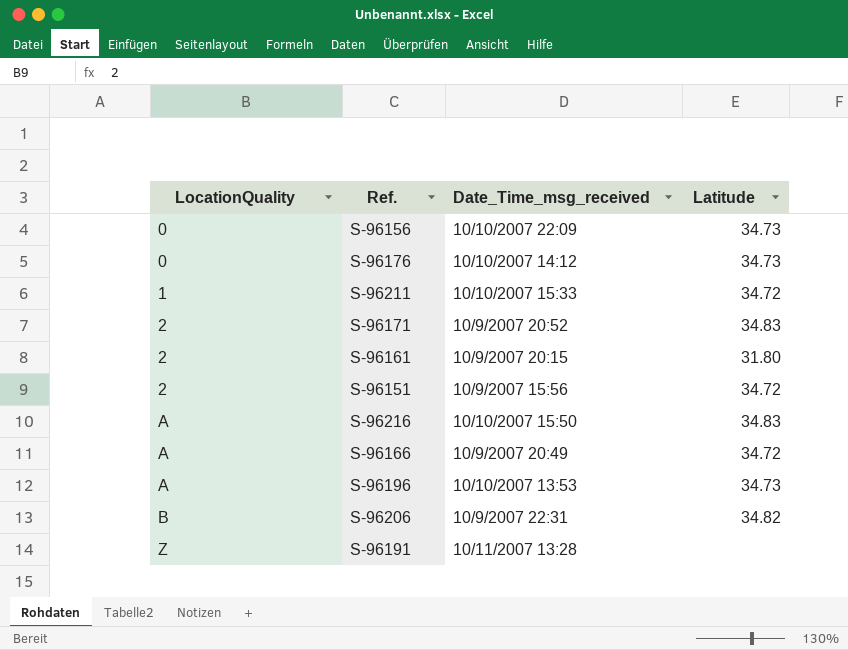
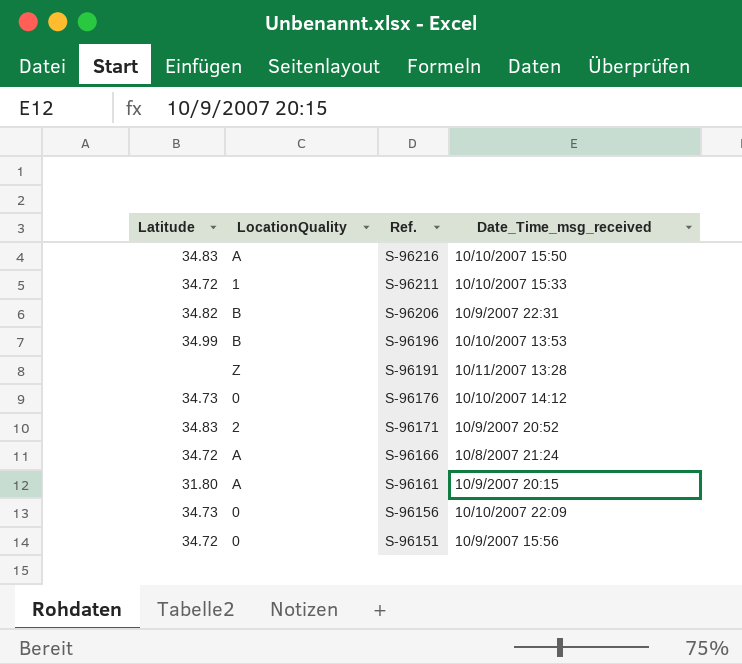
row order: LocationQuality ascending -> Ref. descending
column Latitude | position: 4 -> 1
S-96196 | Latitude: 34.73 -> 34.99
S-96196 | LocationQuality: A -> B
S-96166 | Date_Time_msg_received: 10/9/2007 20:49 -> 10/8/2007 21:24
S-96161 | LocationQuality: 2 -> A
S-96151 | LocationQuality: 2 -> 0

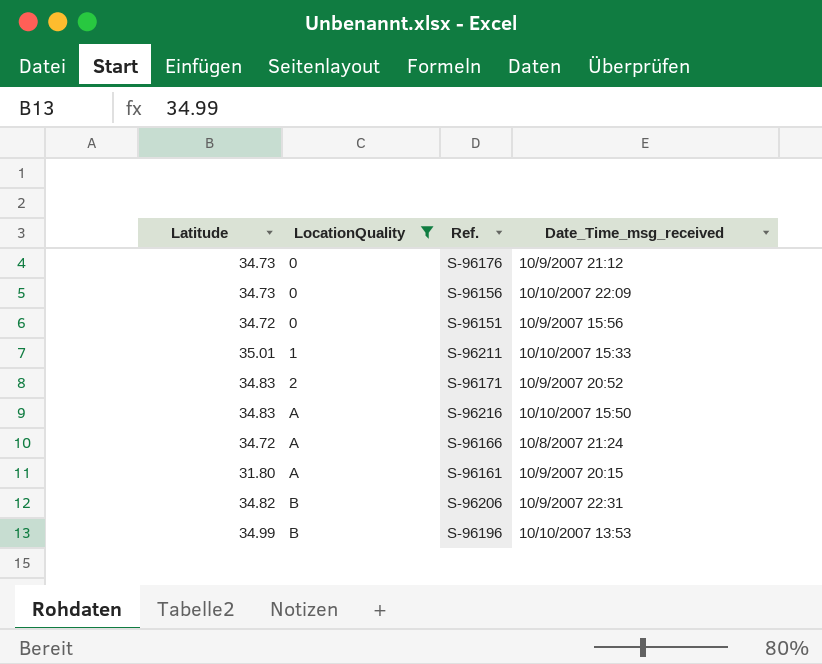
filter: none -> LocationQuality != Z
row order: Ref. descending -> LocationQuality ascending
S-96176 | Date_Time_msg_received: 10/10/2007 14:12 -> 10/9/2007 21:12
S-96211 | Latitude: 34.72 -> 35.01

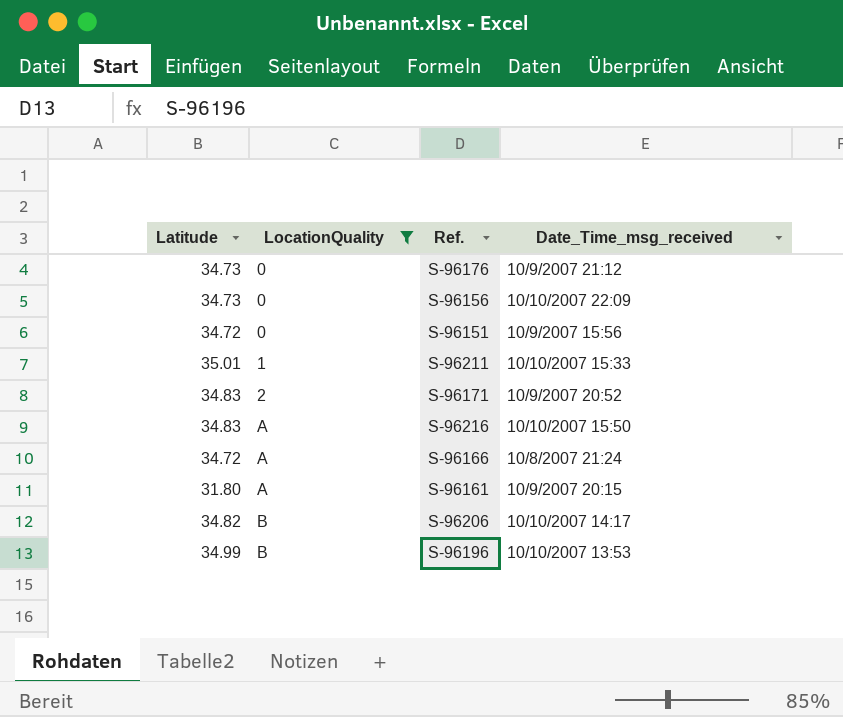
S-96206 | Date_Time_msg_received: 10/9/2007 22:31 -> 10/10/2007 14:17

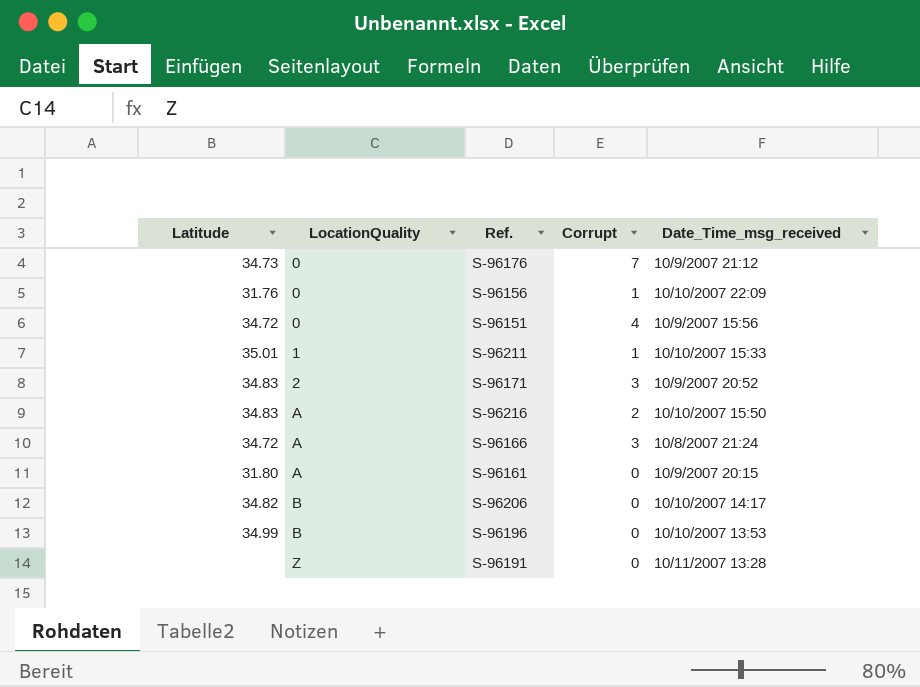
filter: LocationQuality != Z -> none
column Corrupt | position: none -> 4
S-96156 | Latitude: 34.73 -> 31.76

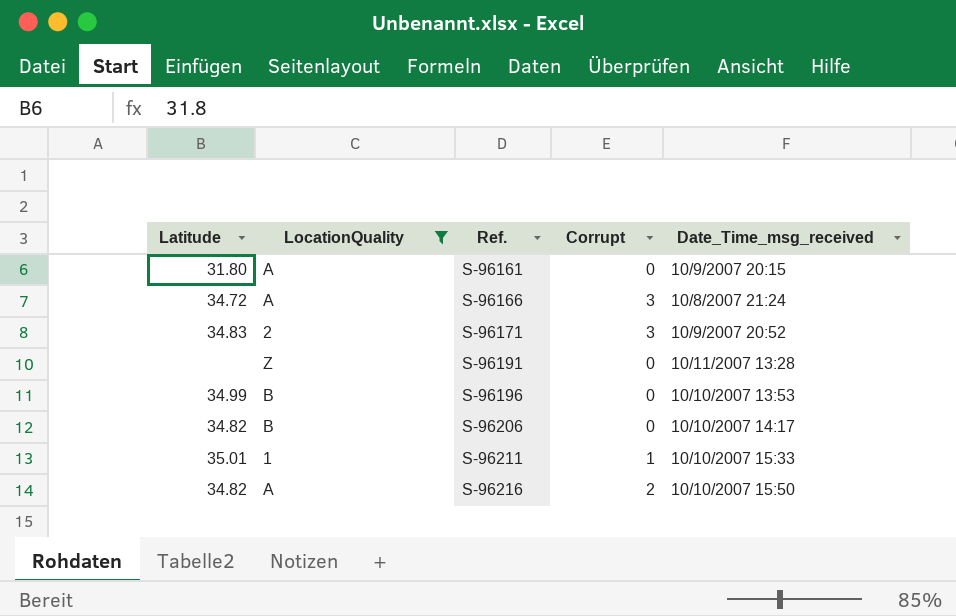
filter: none -> LocationQuality != 0
row order: LocationQuality ascending -> Ref. ascending
S-96216 | Latitude: 34.83 -> 34.82

